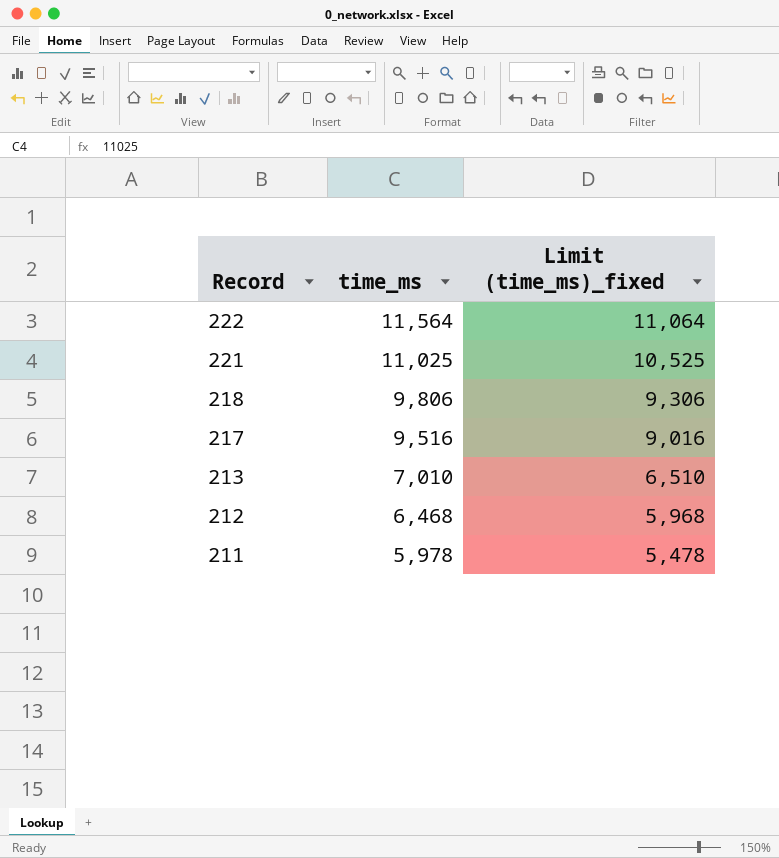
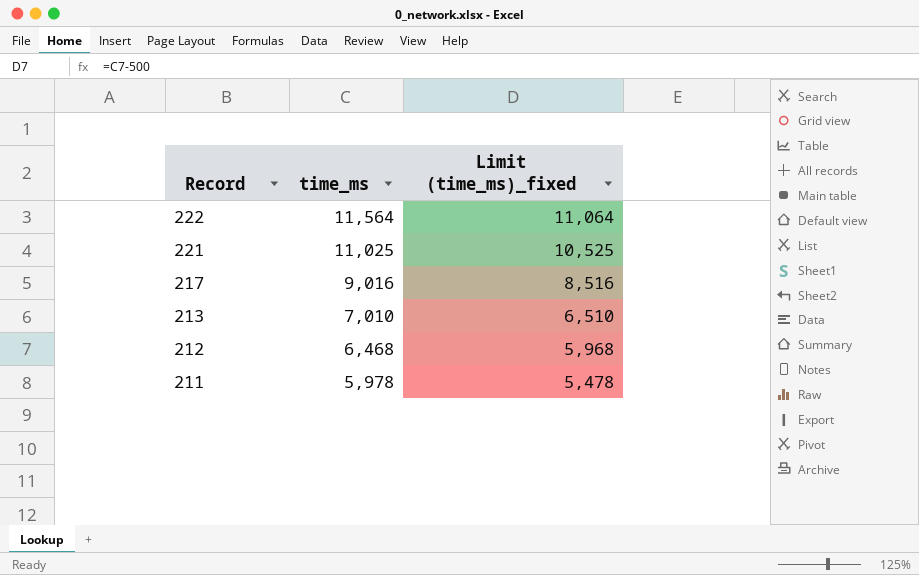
row 218: 9,806 | 9,306 -> none
217 | time_ms: 9,516 -> 9,016
217 | Limit (time_ms)_fixed: 9,016 -> 8,516

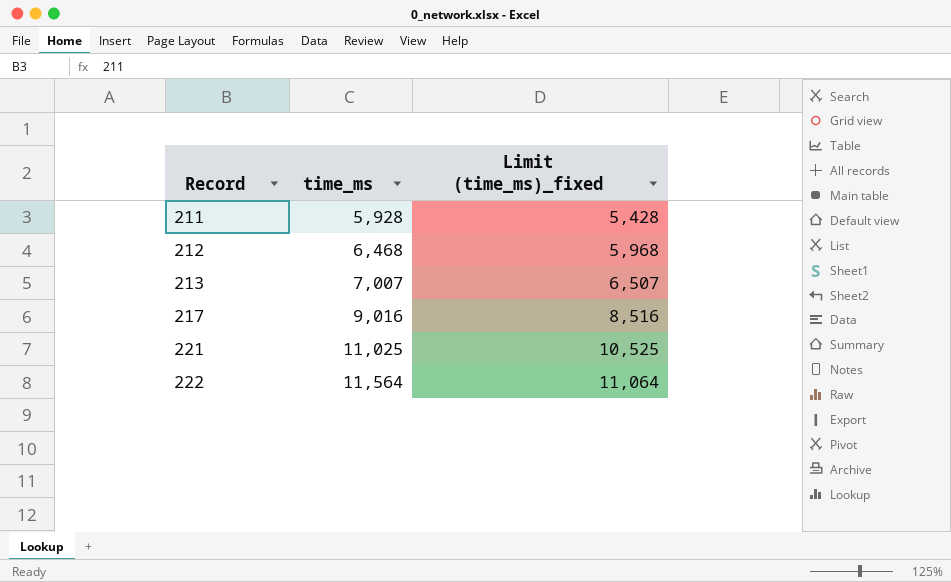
row order: Record descending -> Record ascending
211 | time_ms: 5,978 -> 5,928
211 | Limit (time_ms)_fixed: 5,478 -> 5,428
213 | time_ms: 7,010 -> 7,007
213 | Limit (time_ms)_fixed: 6,510 -> 6,507

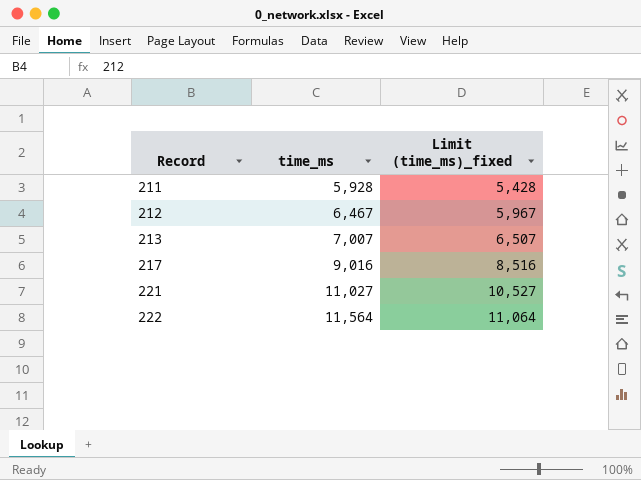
212 | time_ms: 6,468 -> 6,467
212 | Limit (time_ms)_fixed: 5,968 -> 5,967
221 | time_ms: 11,025 -> 11,027
221 | Limit (time_ms)_fixed: 10,525 -> 10,527

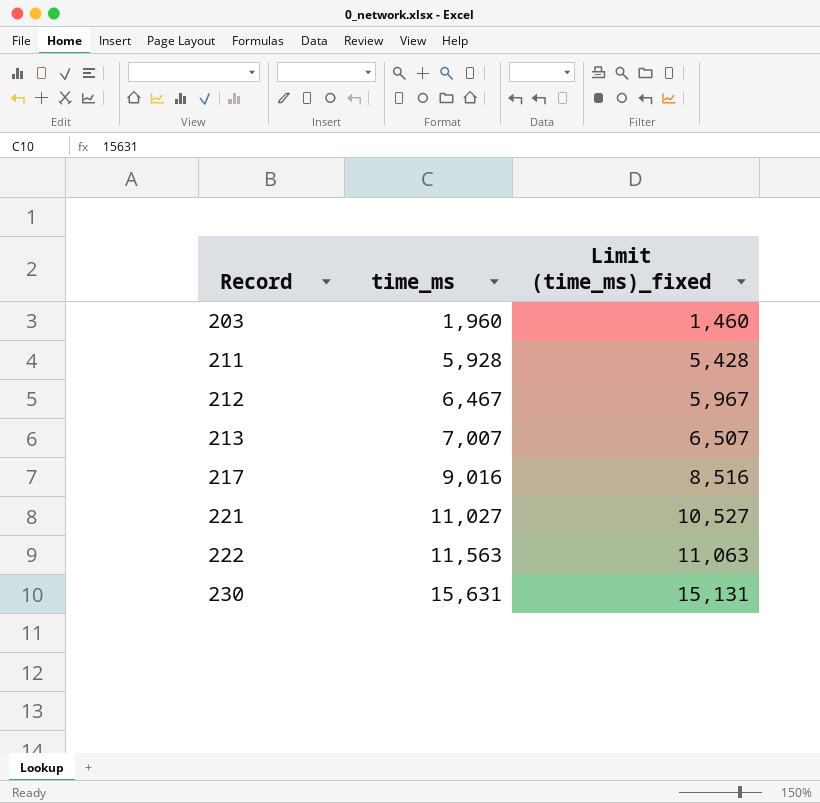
row 203: none -> 1,960 | 1,460
222 | time_ms: 11,564 -> 11,563
222 | Limit (time_ms)_fixed: 11,064 -> 11,063
row 230: none -> 15,631 | 15,131

